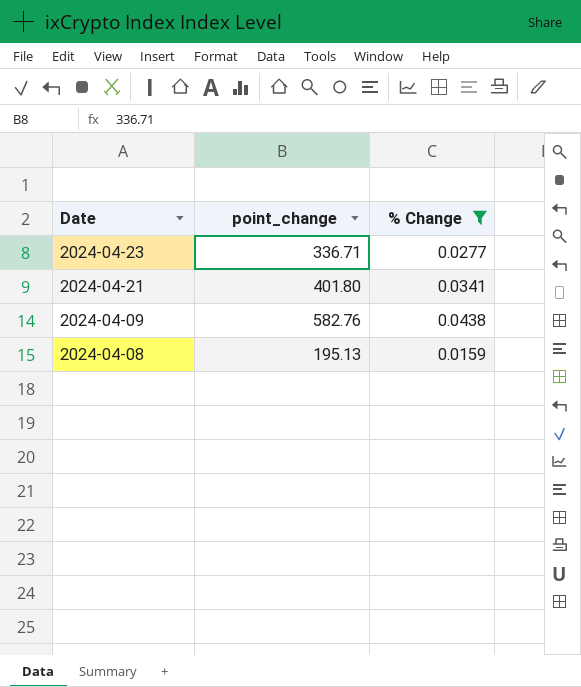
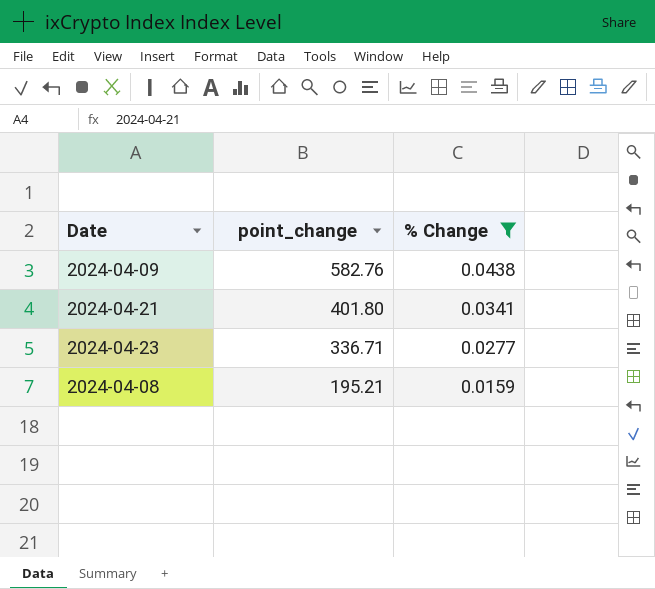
row order: Date descending -> point_change descending
2024-04-08 | point_change: 195.13 -> 195.21

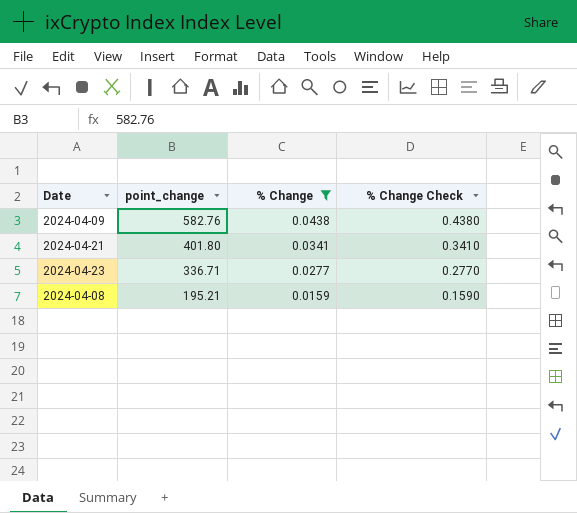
column % Change Check | formula: none -> [% Change] * 10

